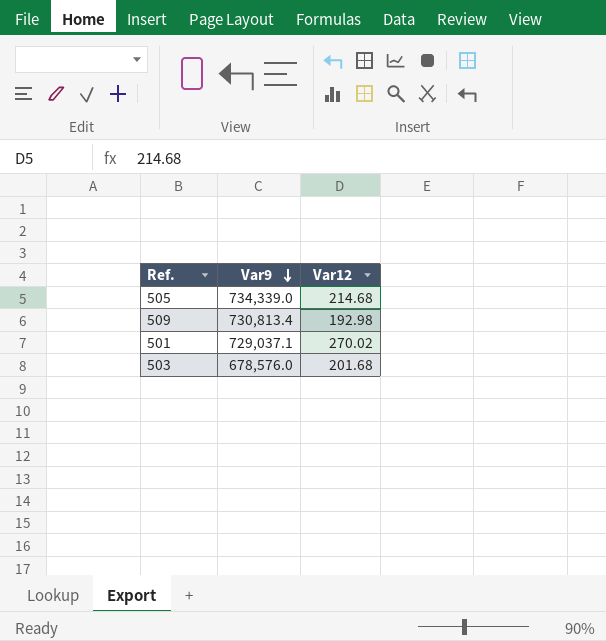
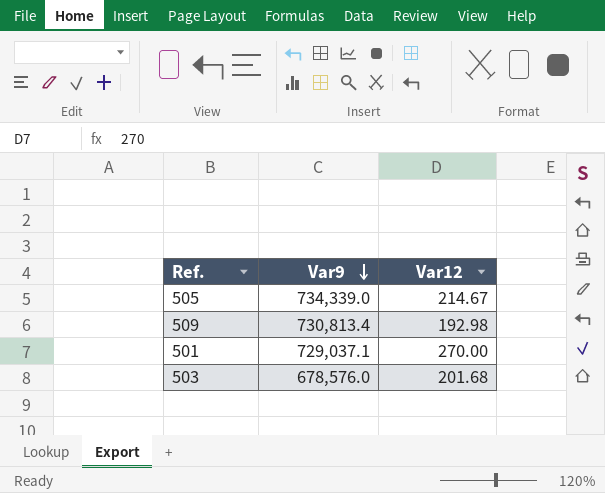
505 | Var12: 214.68 -> 214.67
501 | Var12: 270.02 -> 270.00

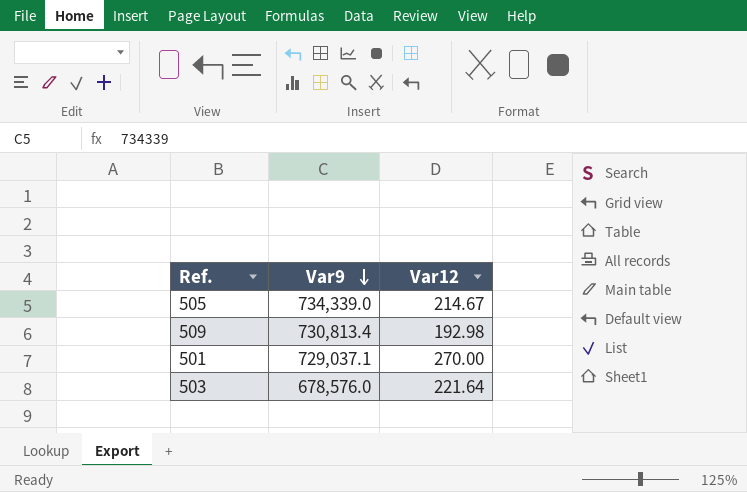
503 | Var12: 201.68 -> 221.64

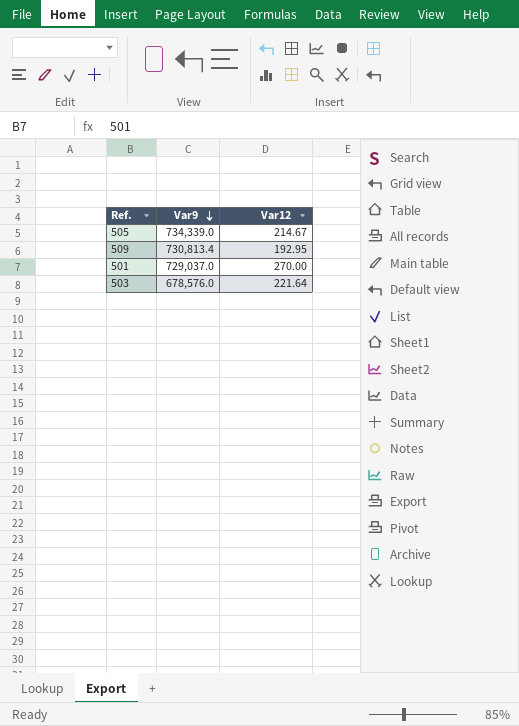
509 | Var12: 192.98 -> 192.95
501 | Var9: 729,037.1 -> 729,037.0

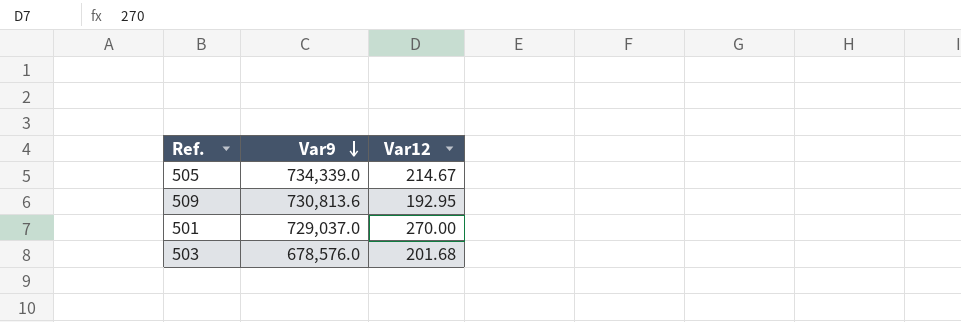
509 | Var9: 730,813.4 -> 730,813.6
503 | Var12: 221.64 -> 201.68

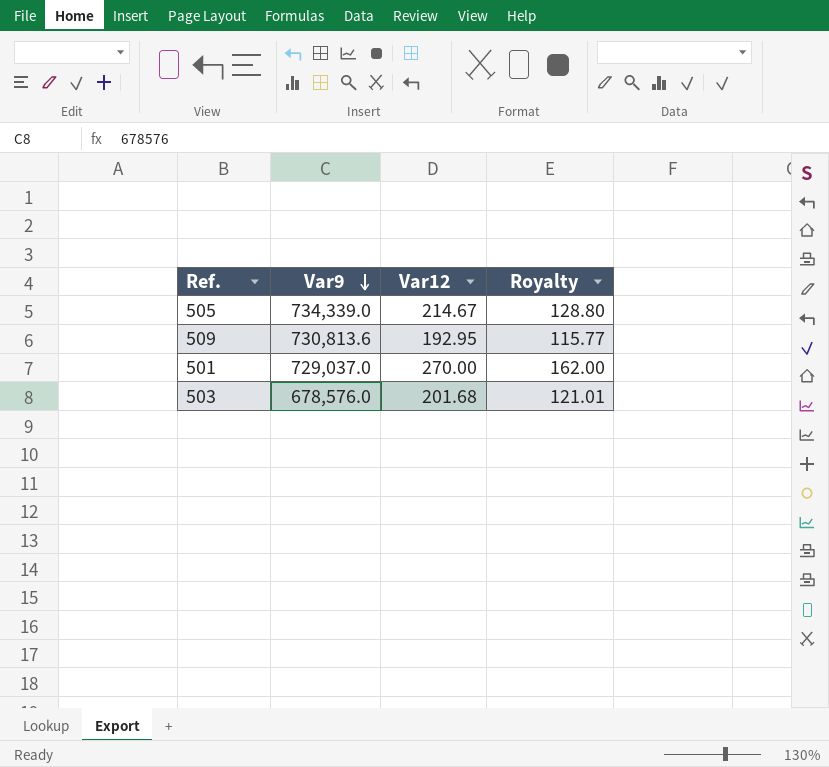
column Royalty | formula: none -> [Var12] * 0.6

